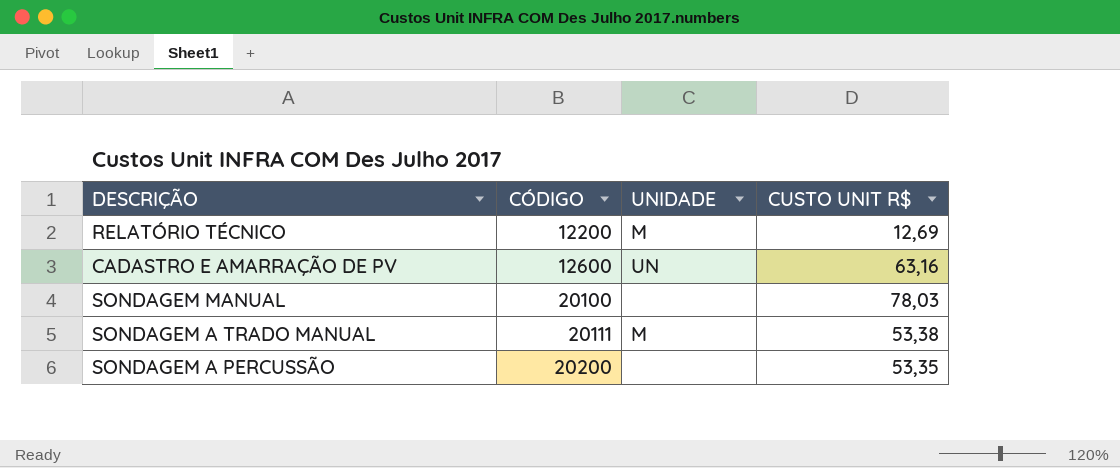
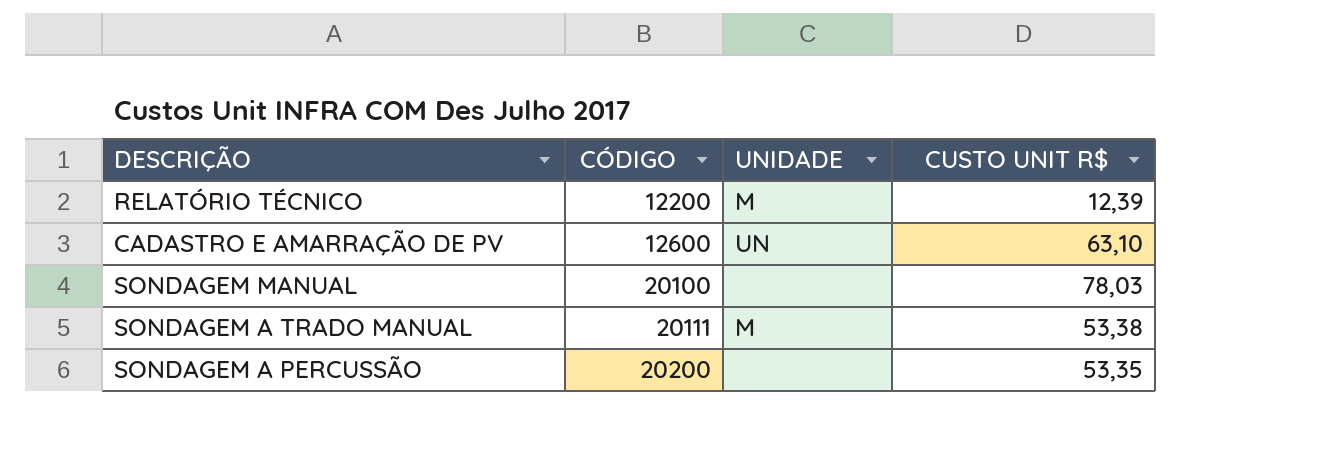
RELATÓRIO TÉCNICO | CUSTO UNIT R$: 12,69 -> 12,39
CADASTRO E AMARRAÇÃO DE PV | CUSTO UNIT R$: 63,16 -> 63,10

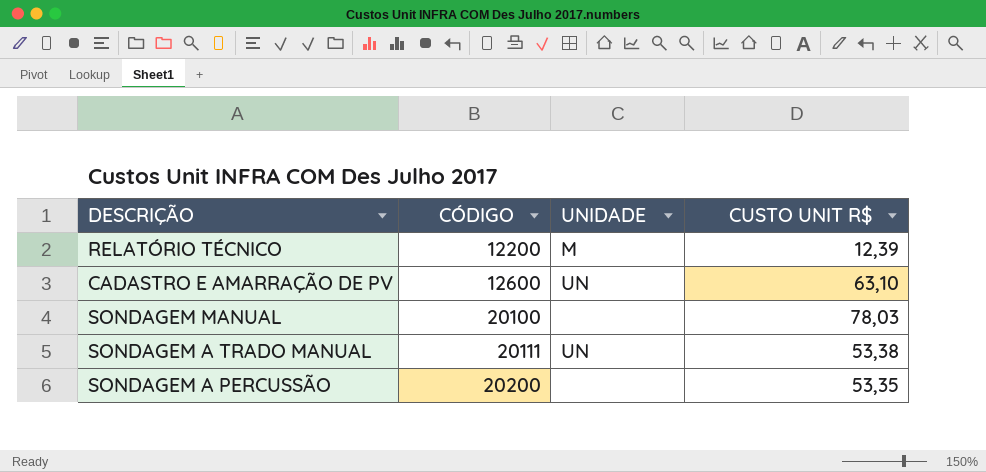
SONDAGEM A TRADO MANUAL | UNIDADE: M -> UN

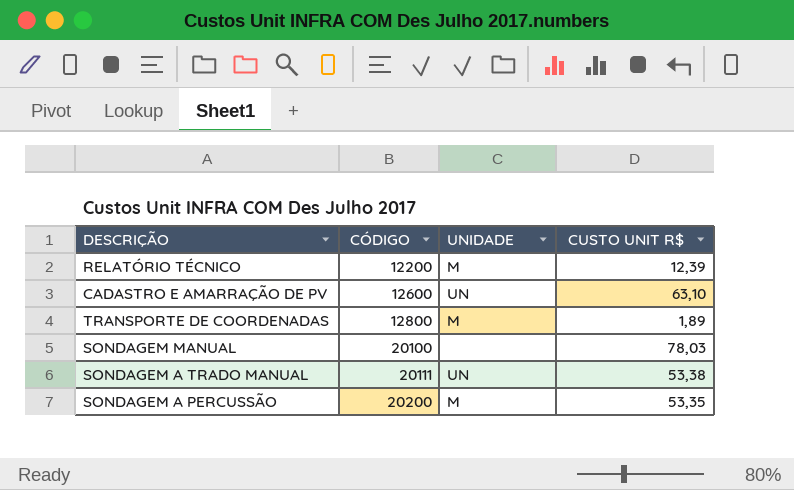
row TRANSPORTE DE COORDENADAS: none -> 12800 | M | 1,89
SONDAGEM A PERCUSSÃO | UNIDADE: none -> M

